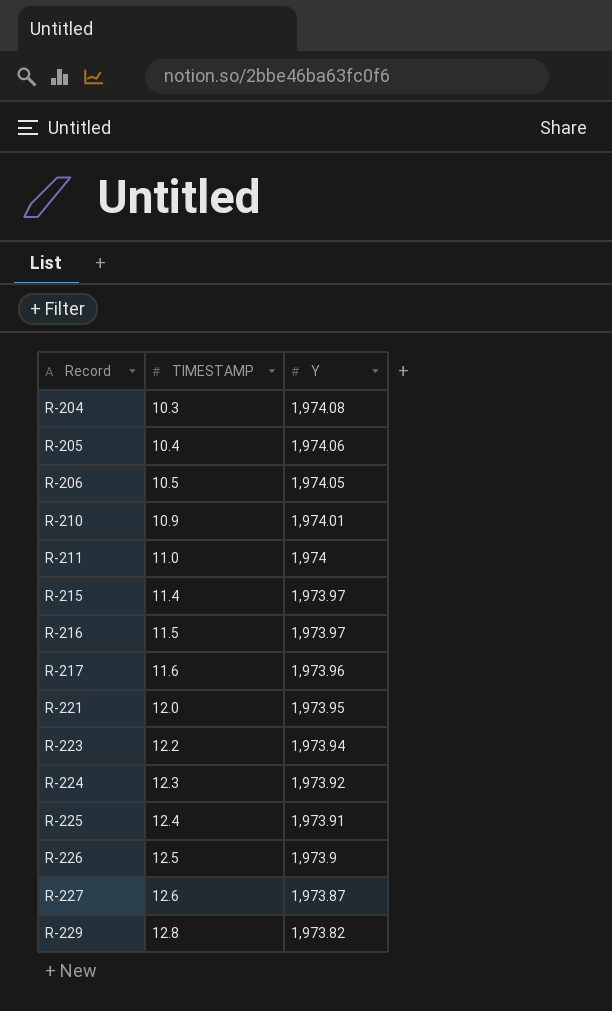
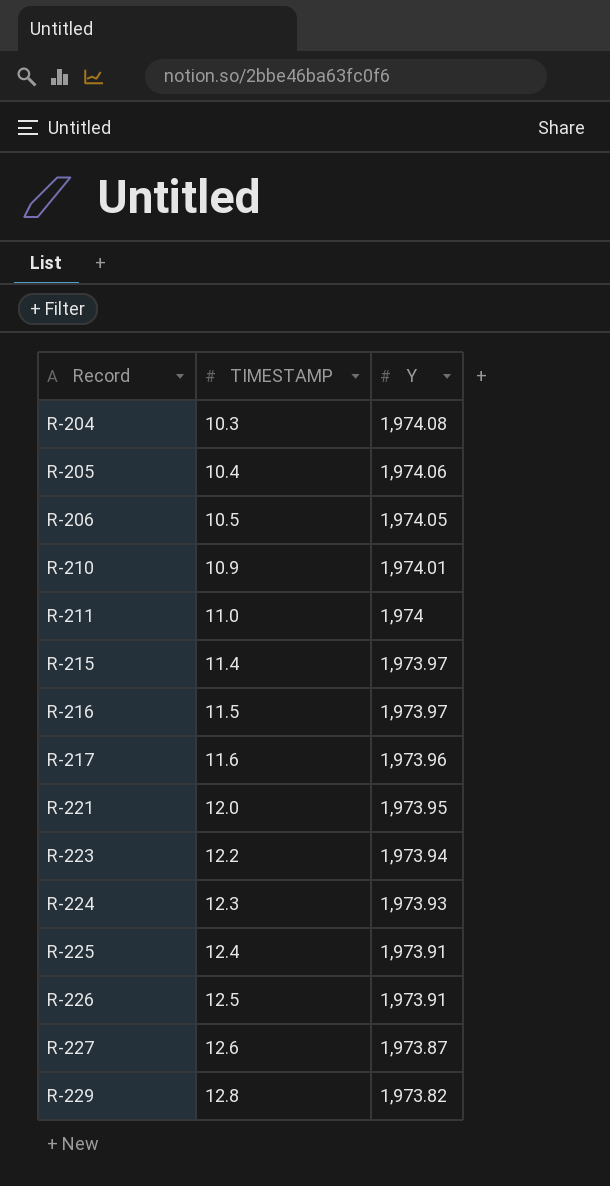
R-224 | Y: 1,973.92 -> 1,973.93
R-226 | Y: 1,973.9 -> 1,973.91

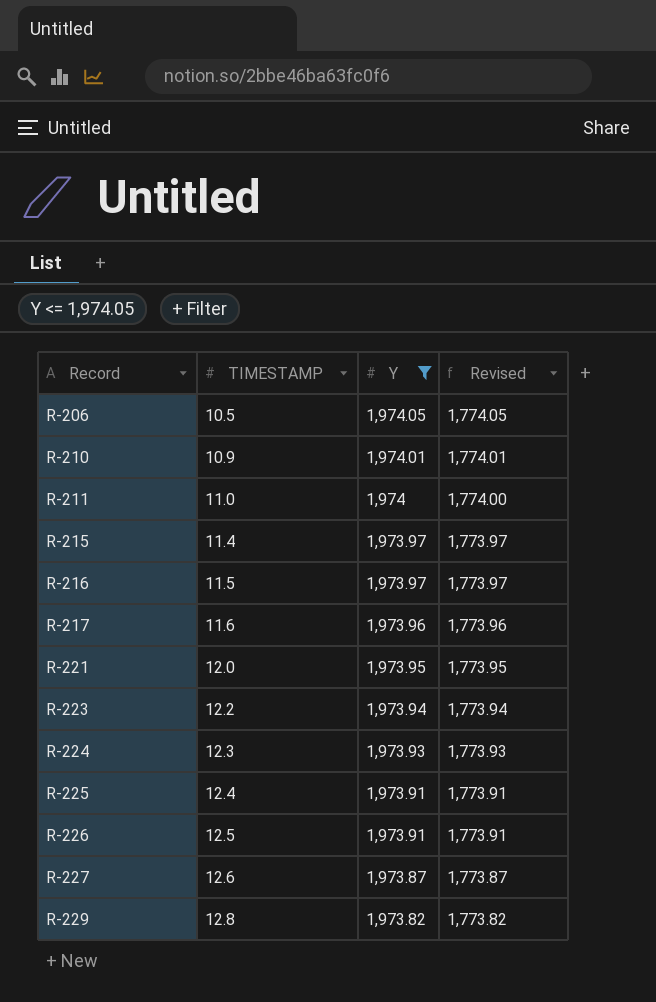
filter: none -> Y <= 1,974.05
column Revised | formula: none -> [Y] - 200

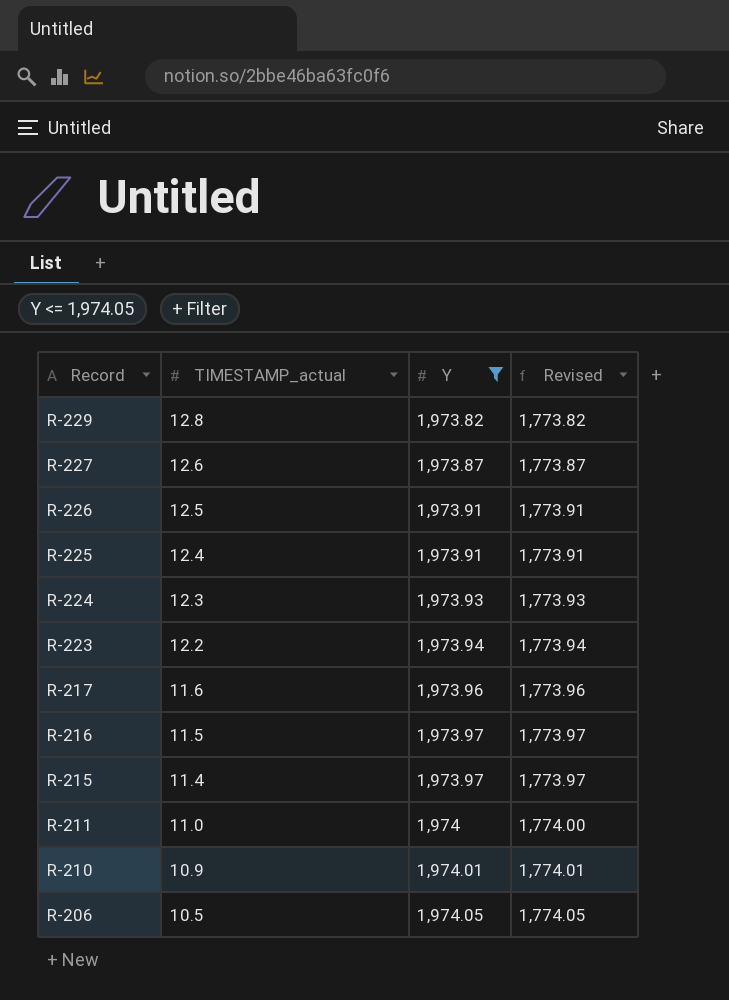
row order: Record ascending -> Record descending
column name: TIMESTAMP -> TIMESTAMP_actual
row R-221: 12.0 | 1,973.95 | 1,773.95 -> none

